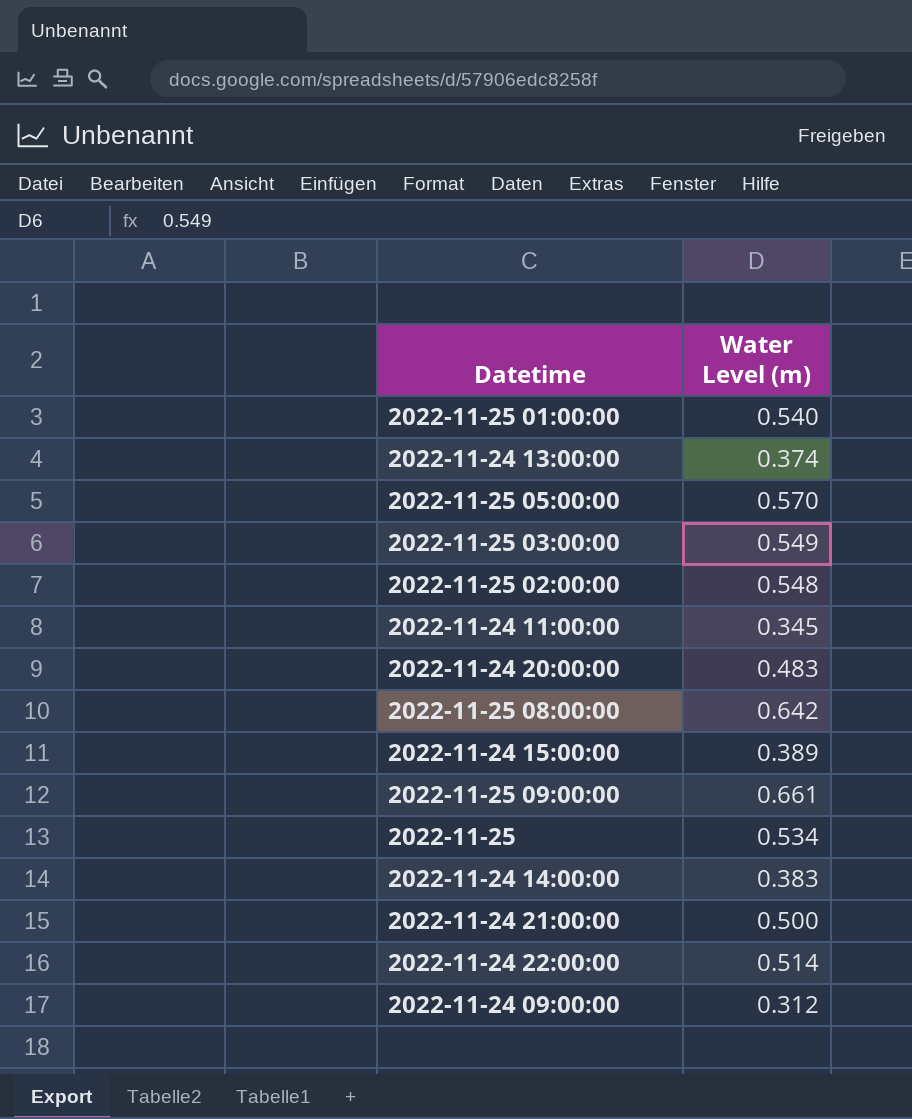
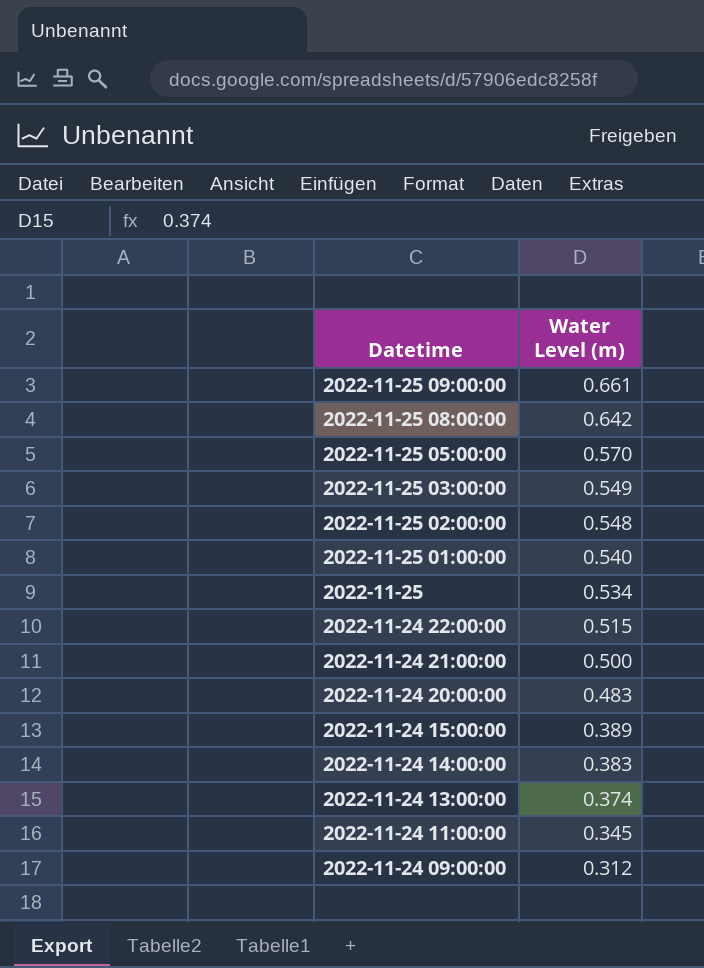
row order: none -> Datetime descending
2022-11-24 22:00:00 | Water Level (m): 0.514 -> 0.515

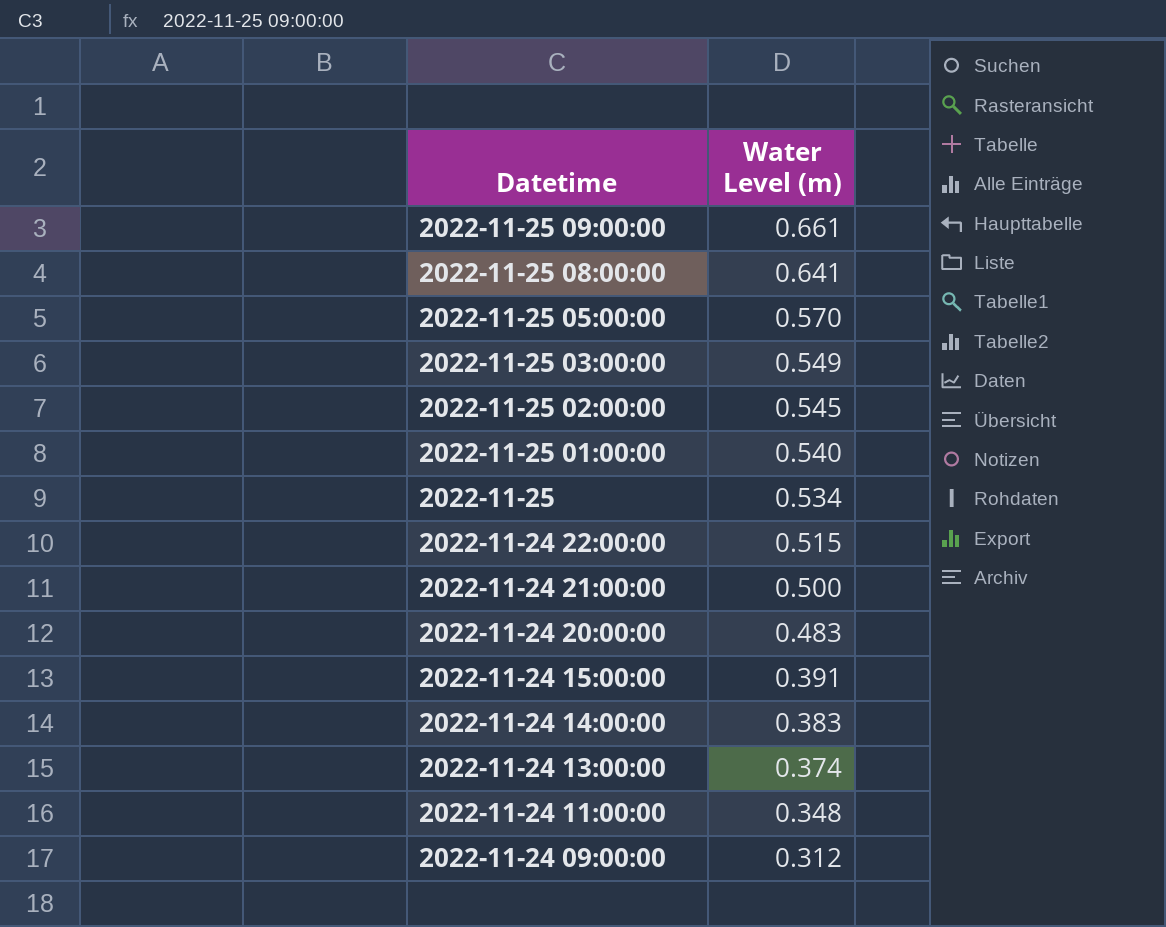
2022-11-25 08:00:00 | Water Level (m): 0.642 -> 0.641
2022-11-25 02:00:00 | Water Level (m): 0.548 -> 0.545
2022-11-24 15:00:00 | Water Level (m): 0.389 -> 0.391
2022-11-24 11:00:00 | Water Level (m): 0.345 -> 0.348

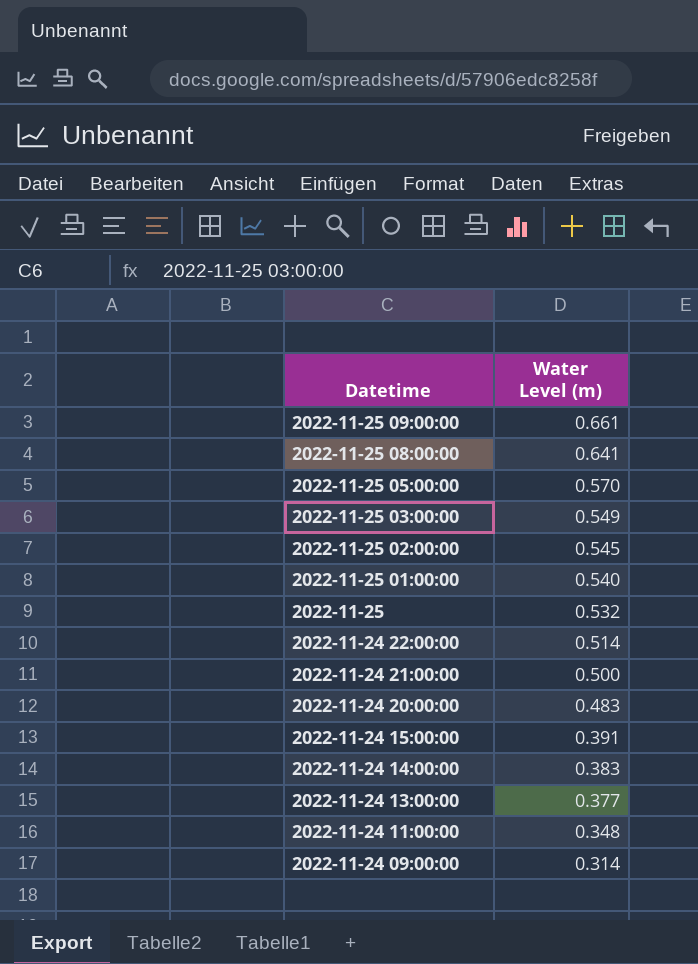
2022-11-25 | Water Level (m): 0.534 -> 0.532
2022-11-24 22:00:00 | Water Level (m): 0.515 -> 0.514
2022-11-24 13:00:00 | Water Level (m): 0.374 -> 0.377
2022-11-24 09:00:00 | Water Level (m): 0.312 -> 0.314

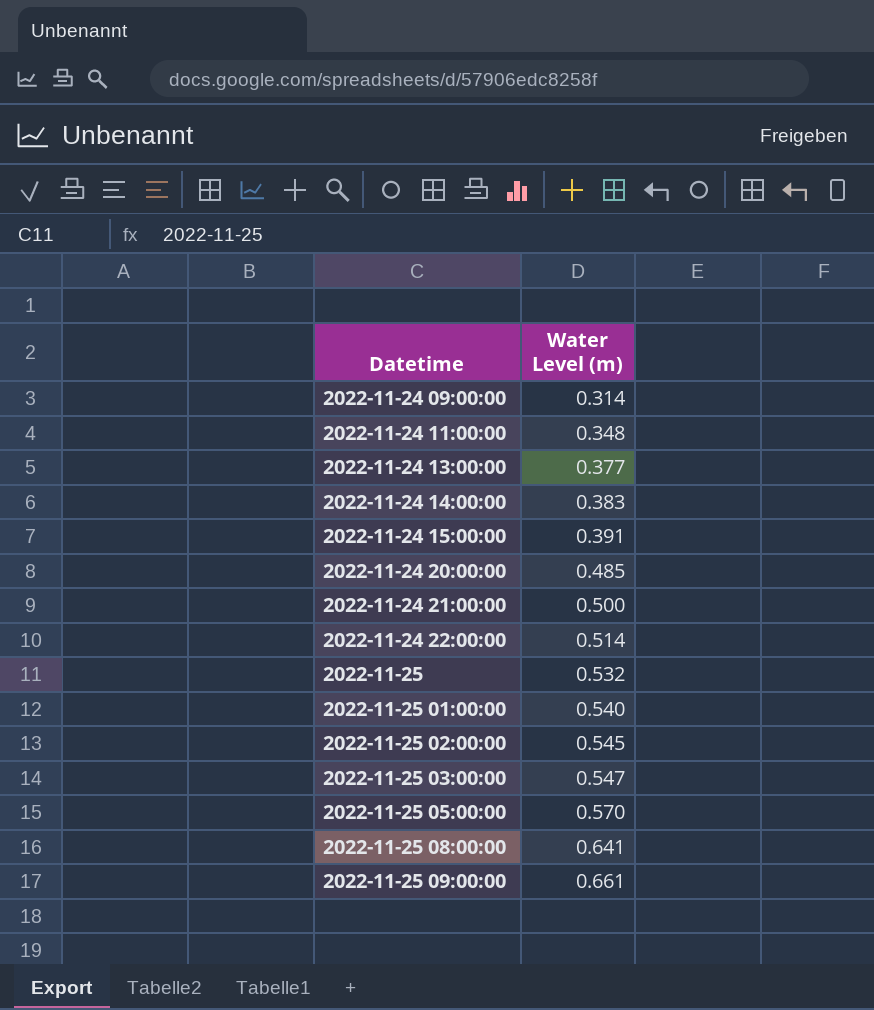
row order: Datetime descending -> Datetime ascending
2022-11-24 20:00:00 | Water Level (m): 0.483 -> 0.485
2022-11-25 03:00:00 | Water Level (m): 0.549 -> 0.547

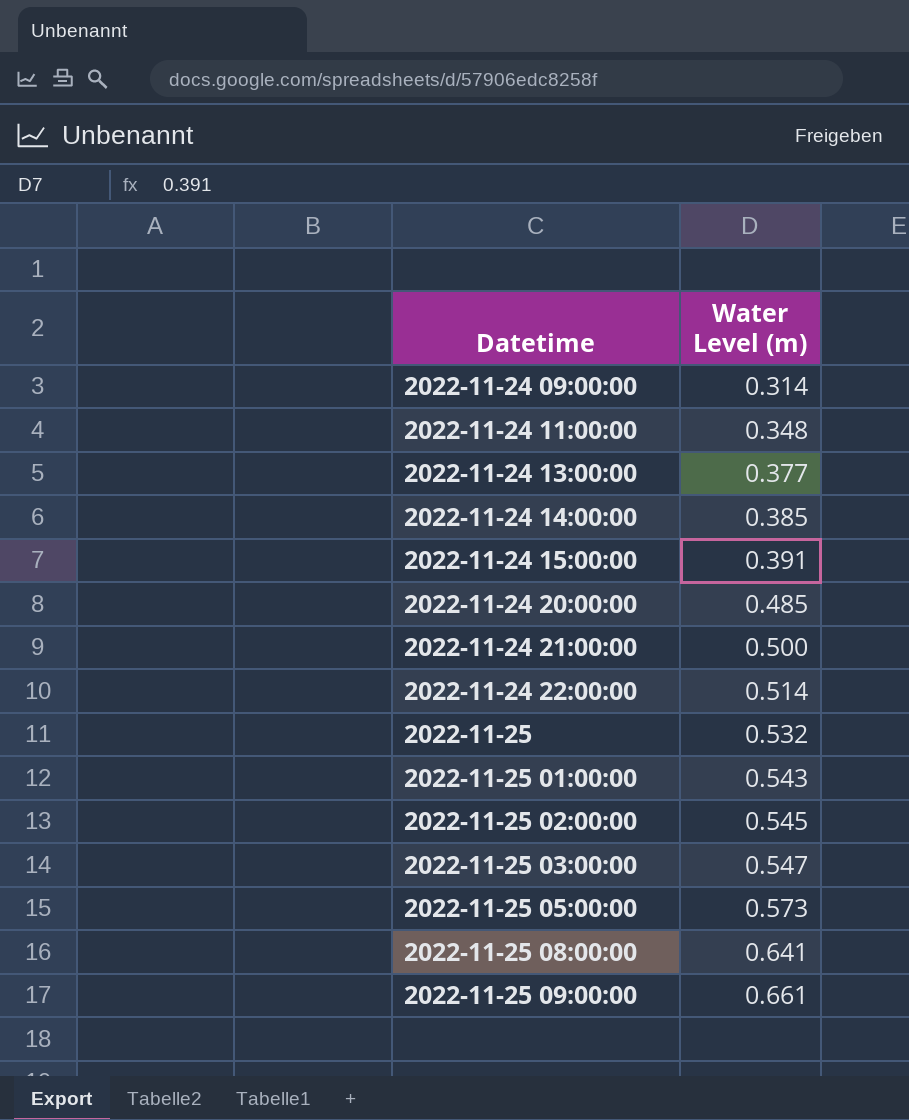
2022-11-24 14:00:00 | Water Level (m): 0.383 -> 0.385
2022-11-25 01:00:00 | Water Level (m): 0.540 -> 0.543
2022-11-25 05:00:00 | Water Level (m): 0.570 -> 0.573

